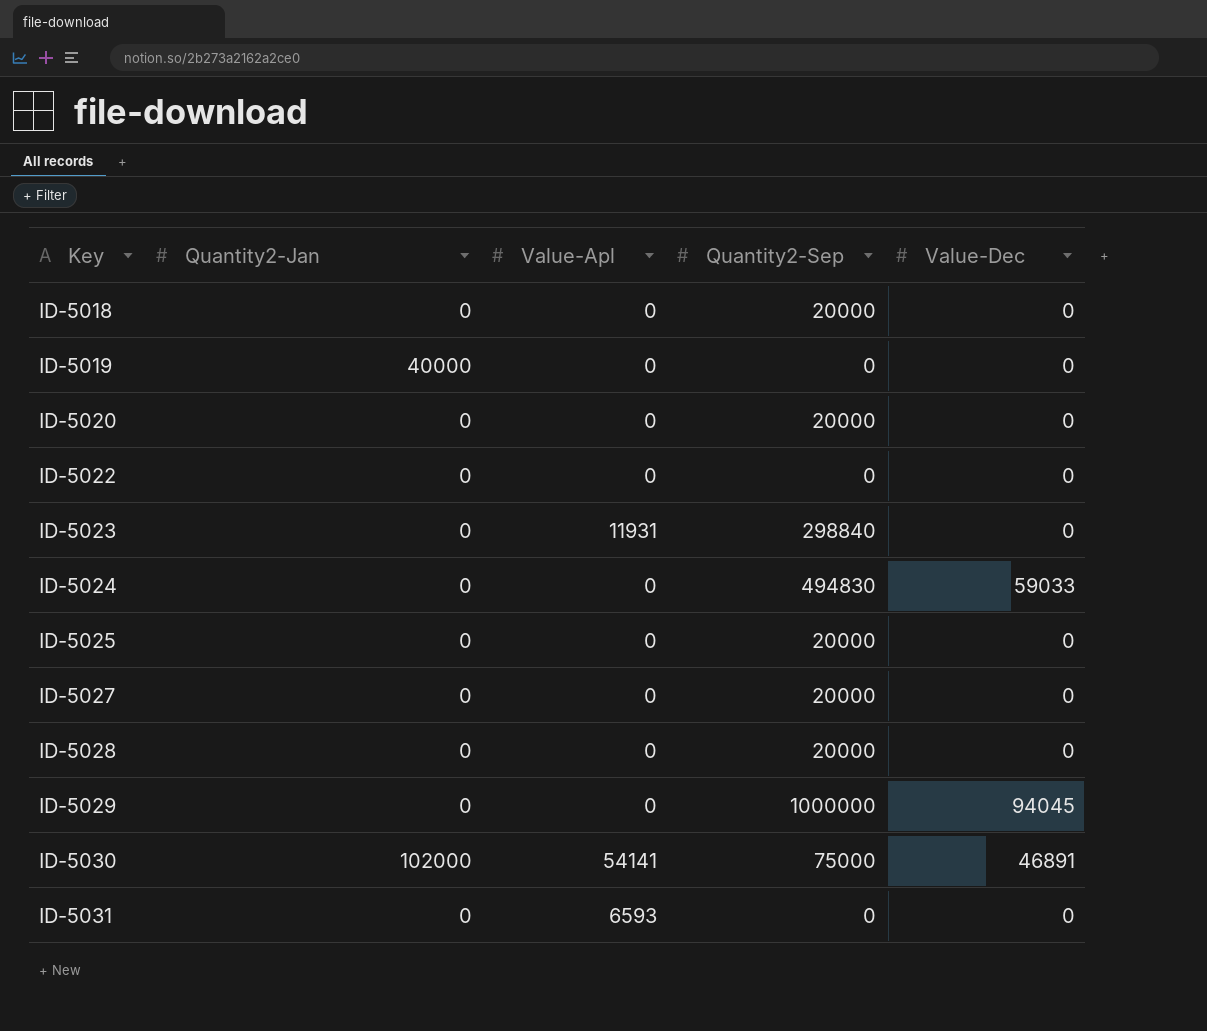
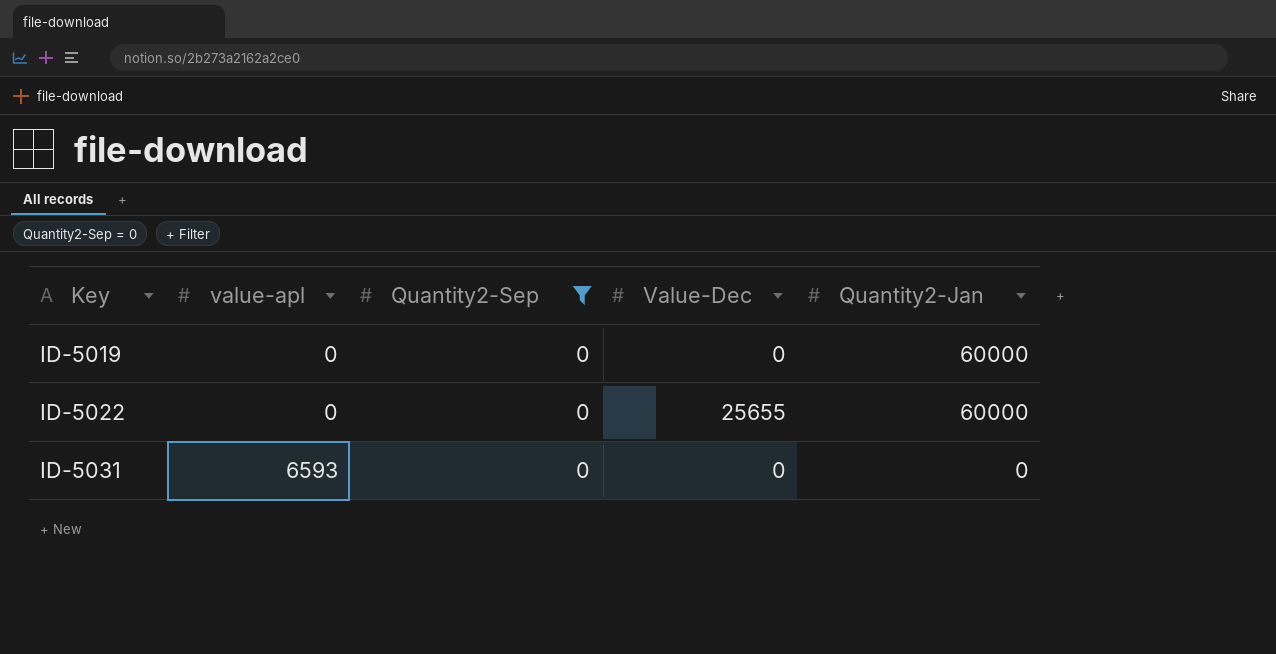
filter: none -> Quantity2-Sep = 0
column name: Value-Apl -> value-apl
column Quantity2-Jan | position: 2 -> 5
ID-5019 | Quantity2-Jan: 40000 -> 60000
ID-5022 | Value-Dec: 0 -> 25655
ID-5022 | Quantity2-Jan: 0 -> 60000

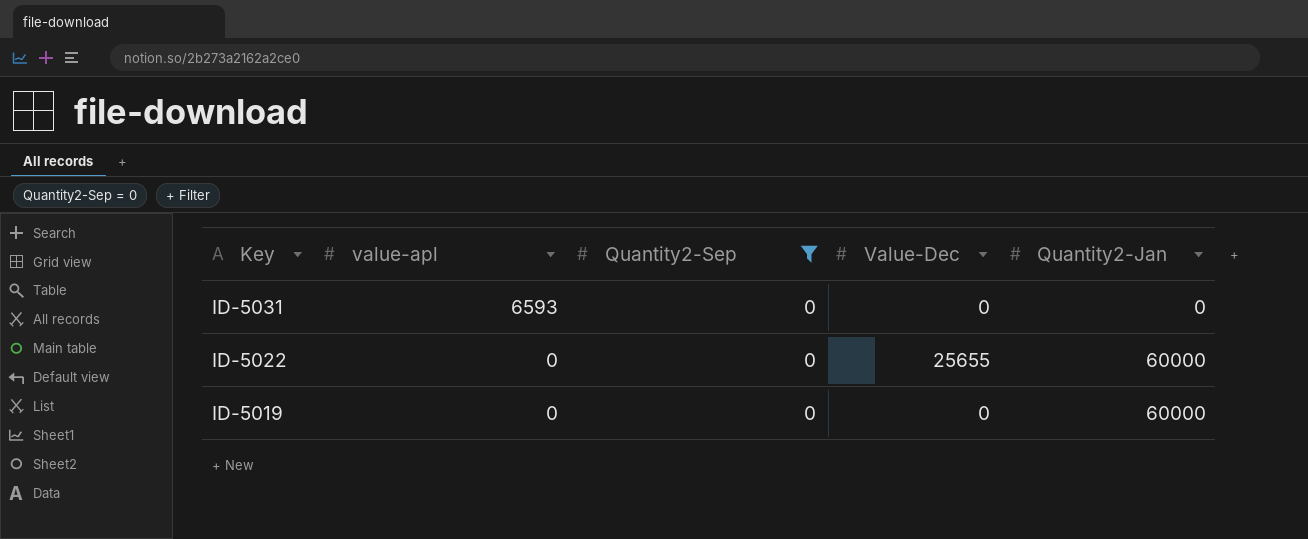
row order: Key ascending -> Key descending

